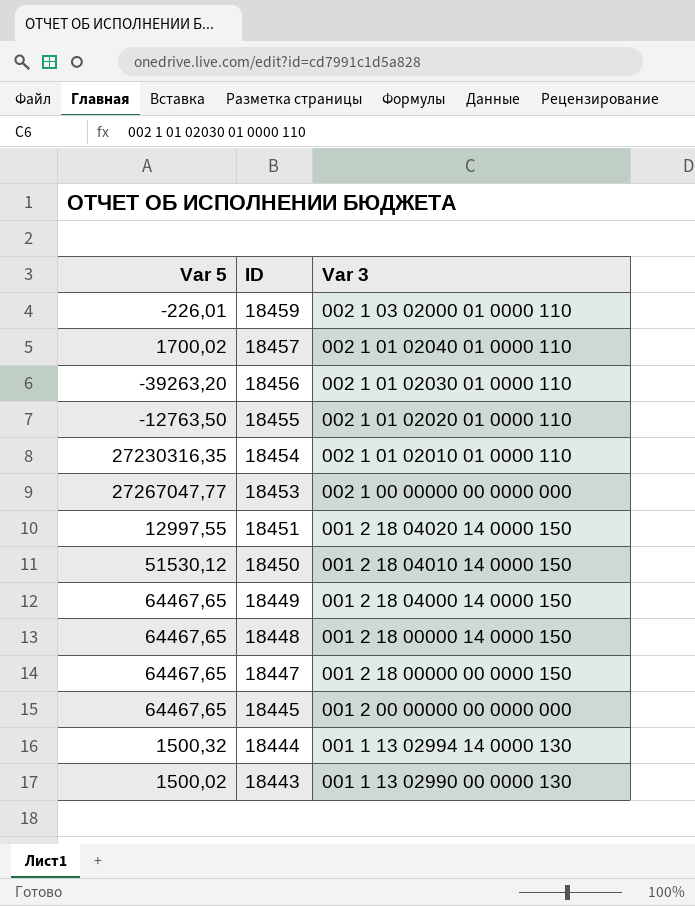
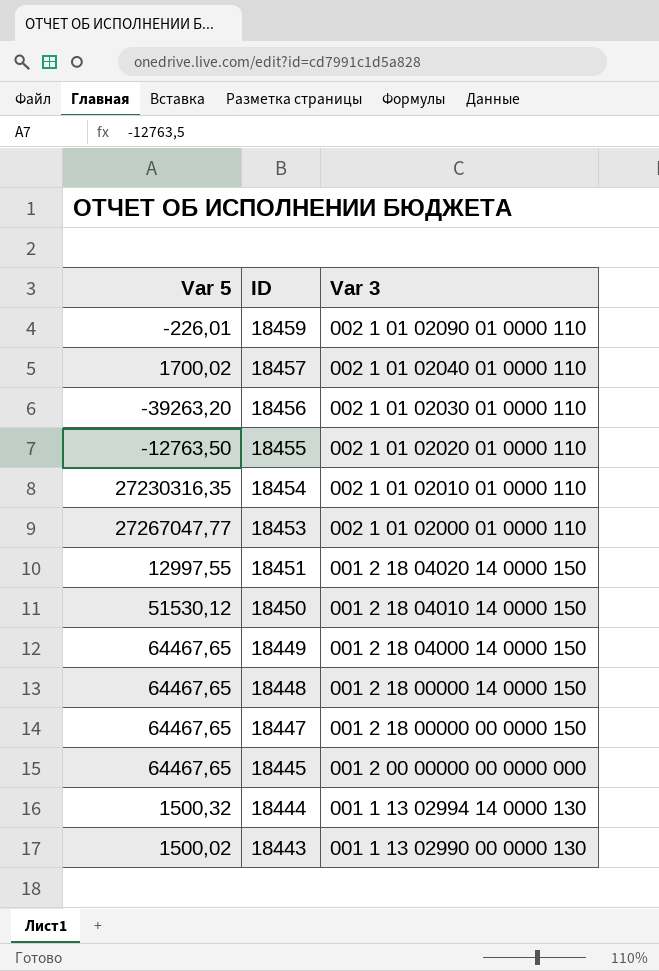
18459 | Var 3: 002 1 03 02000 01 0000 110 -> 002 1 01 02090 01 0000 110
18453 | Var 3: 002 1 00 00000 00 0000 000 -> 002 1 01 02000 01 0000 110

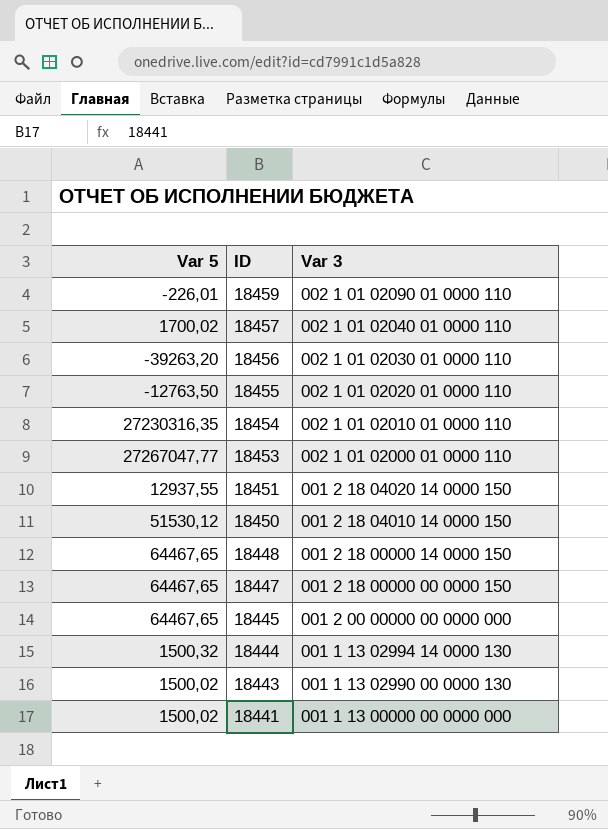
row 18449: 64467,65 | 001 2 18 04000 14 0000 150 -> none
18451 | Var 5: 12997,55 -> 12937,55
row 18441: none -> 1500,02 | 001 1 13 00000 00 0000 000

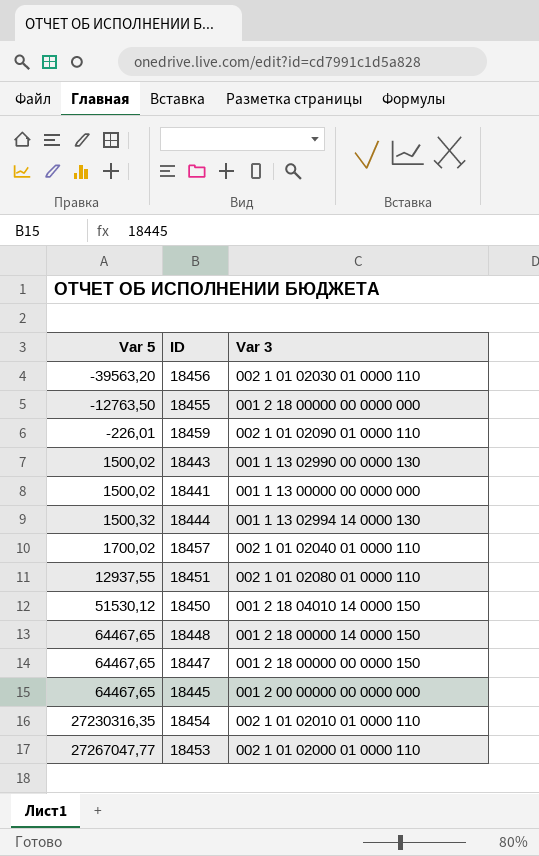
row order: ID descending -> Var 5 ascending
18456 | Var 5: -39263,20 -> -39563,20
18455 | Var 3: 002 1 01 02020 01 0000 110 -> 001 2 18 00000 00 0000 000
18451 | Var 3: 001 2 18 04020 14 0000 150 -> 002 1 01 02080 01 0000 110

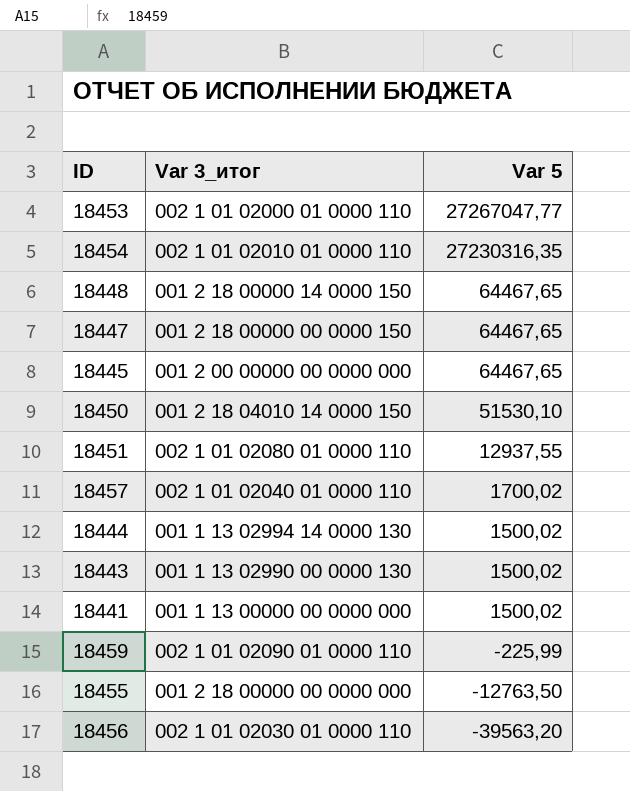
row order: Var 5 ascending -> Var 5 descending
column name: Var 3 -> Var 3_итог
column Var 5 | position: 1 -> 3
18450 | Var 5: 51530,12 -> 51530,10
18444 | Var 5: 1500,32 -> 1500,02
18459 | Var 5: -226,01 -> -225,99

